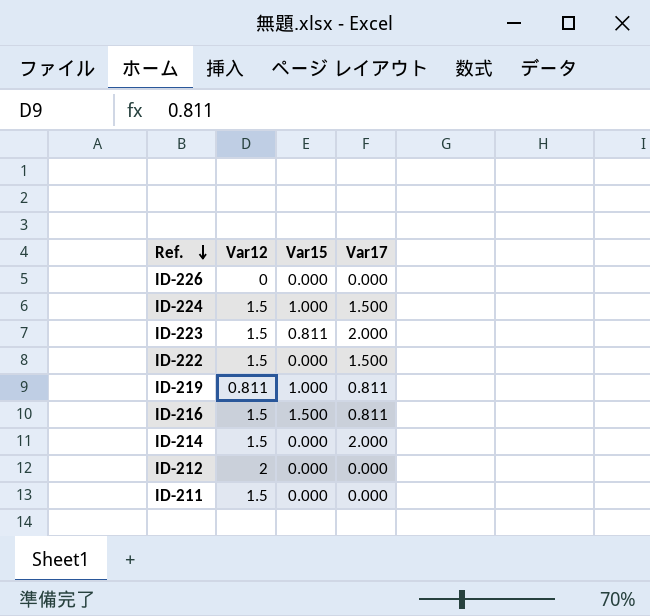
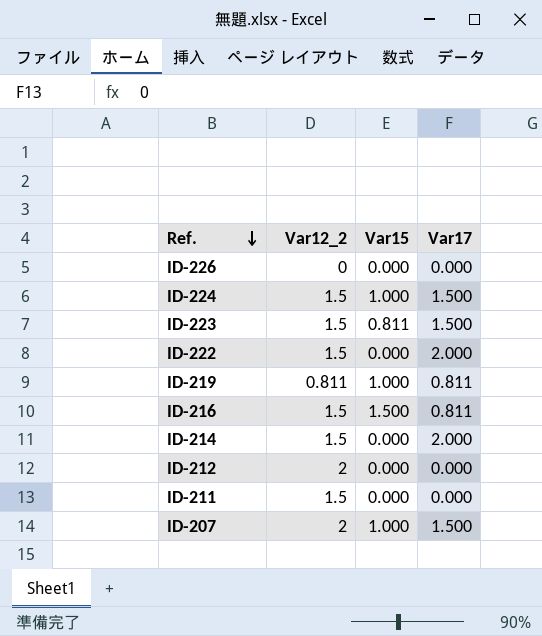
column name: Var12 -> Var12_2
ID-223 | Var17: 2.000 -> 1.500
ID-222 | Var17: 1.500 -> 2.000
row ID-207: none -> 2 | 1.000 | 1.500

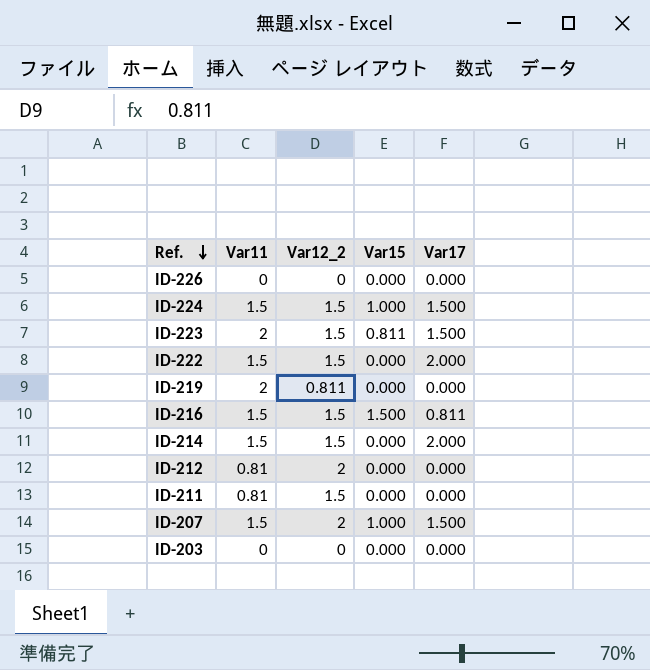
column Var11 | position: none -> 2
ID-219 | Var15: 1.000 -> 0.000
ID-219 | Var17: 0.811 -> 0.000
row ID-203: none -> 0 | 0 | 0.000 | 0.000

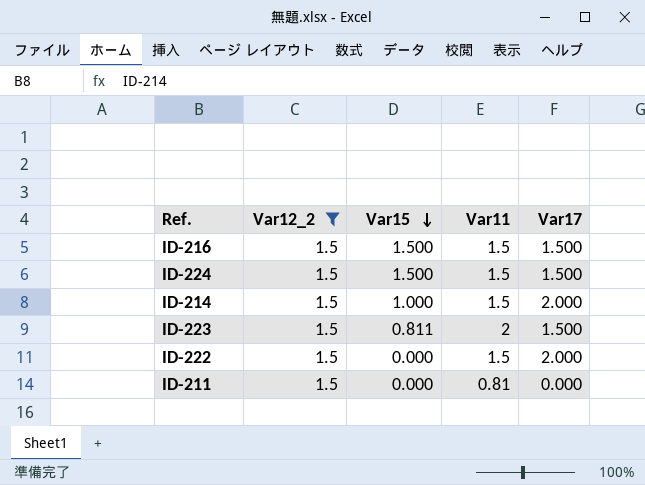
filter: none -> Var12_2 = 1.5
row order: Ref. descending -> Var15 descending
column Var11 | position: 2 -> 4
ID-216 | Var17: 0.811 -> 1.500
ID-224 | Var15: 1.000 -> 1.500
ID-214 | Var15: 0.000 -> 1.000

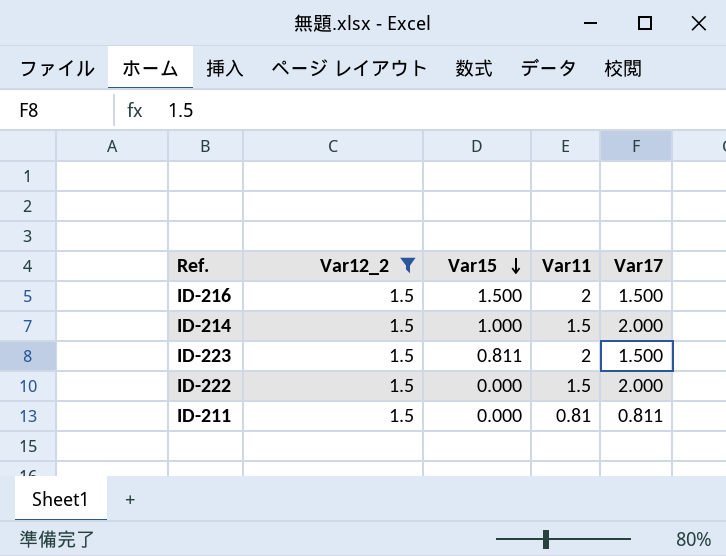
row ID-224: 1.5 | 1.500 | 1.5 | 1.500 -> none
ID-216 | Var11: 1.5 -> 2
ID-211 | Var17: 0.000 -> 0.811

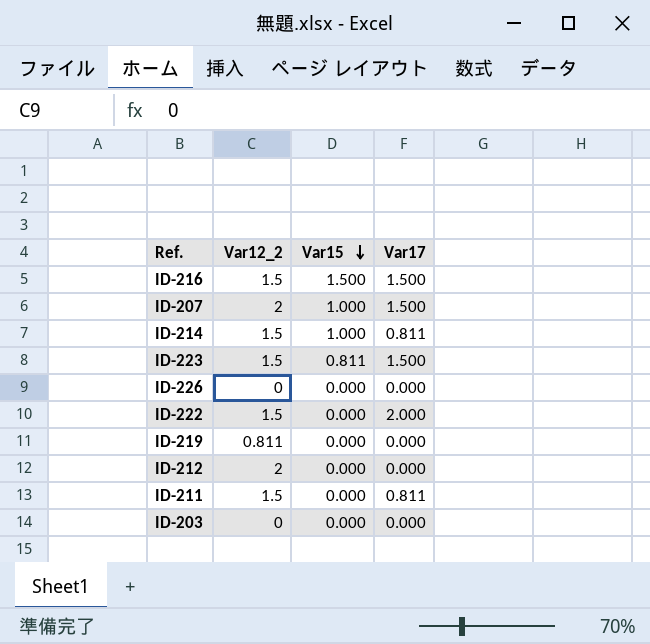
filter: Var12_2 = 1.5 -> none
column Var11 | position: 4 -> none
ID-214 | Var17: 2.000 -> 0.811

